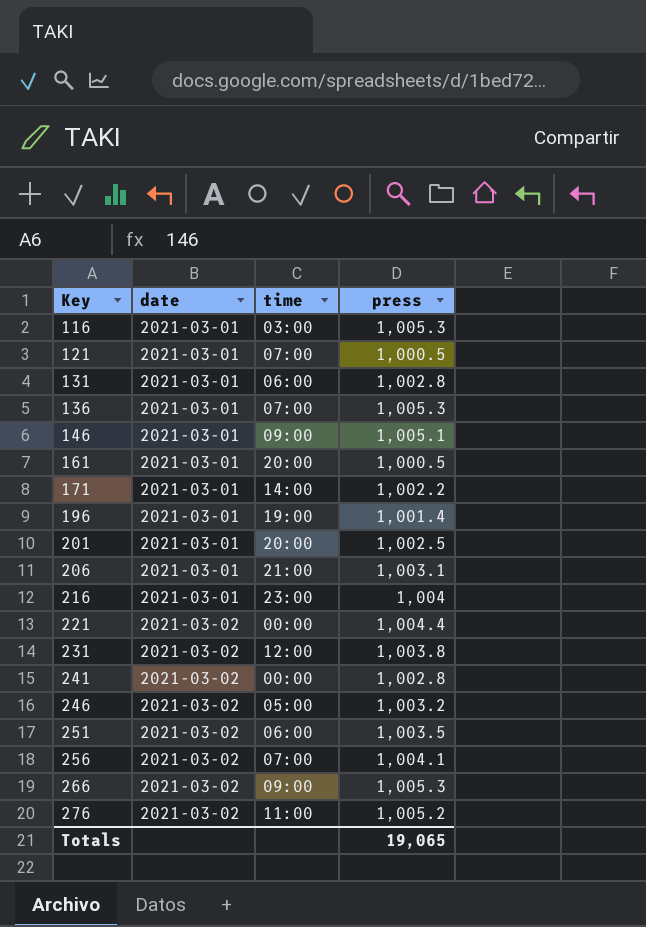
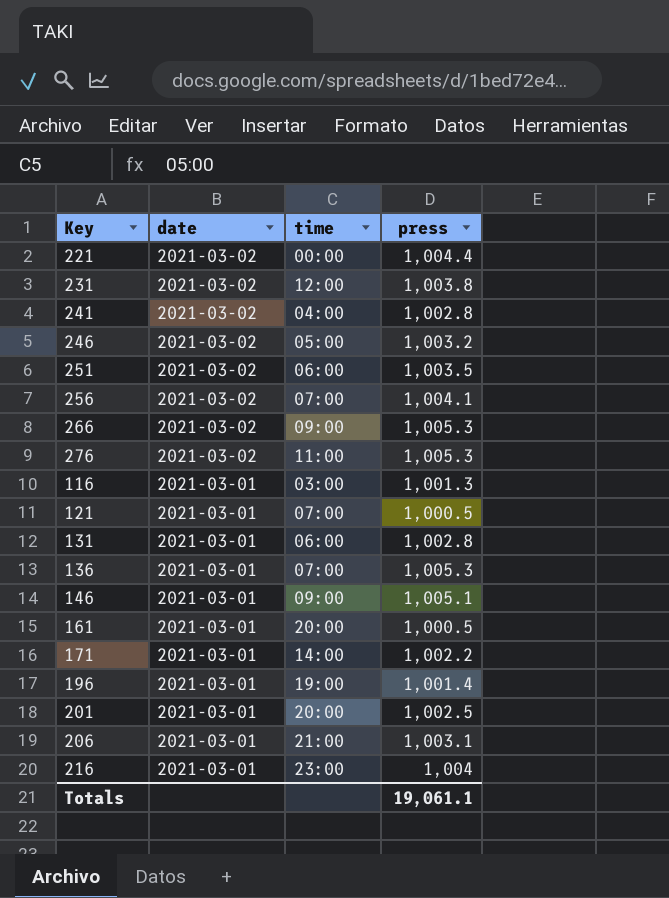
row order: Key ascending -> date descending
241 | time: 00:00 -> 04:00
276 | press: 1,005.2 -> 1,005.3
116 | press: 1,005.3 -> 1,001.3
Totals | press: 19,065 -> 19,061.1

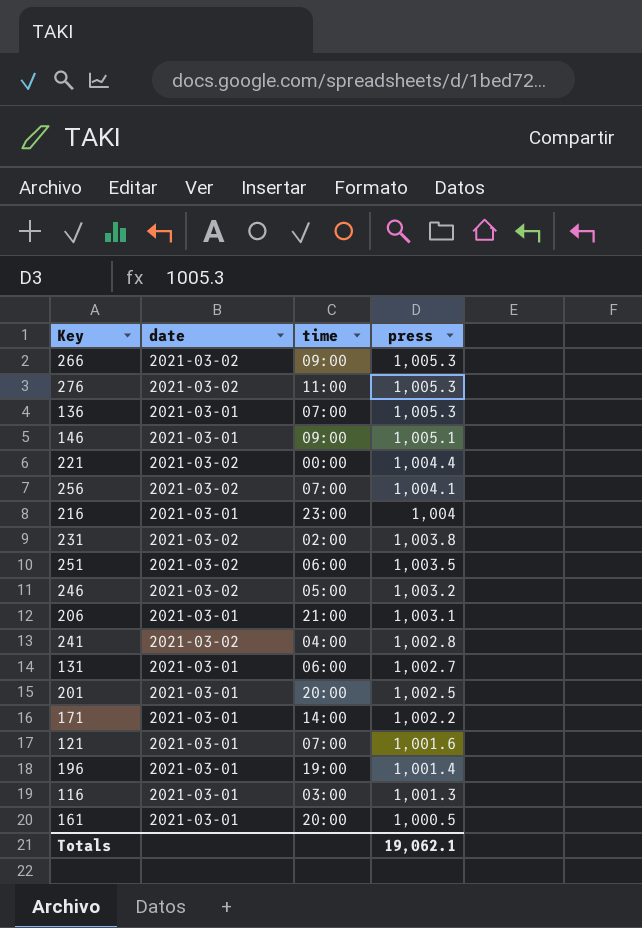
row order: date descending -> press descending
231 | time: 12:00 -> 02:00
131 | press: 1,002.8 -> 1,002.7
121 | press: 1,000.5 -> 1,001.6
Totals | press: 19,061.1 -> 19,062.1

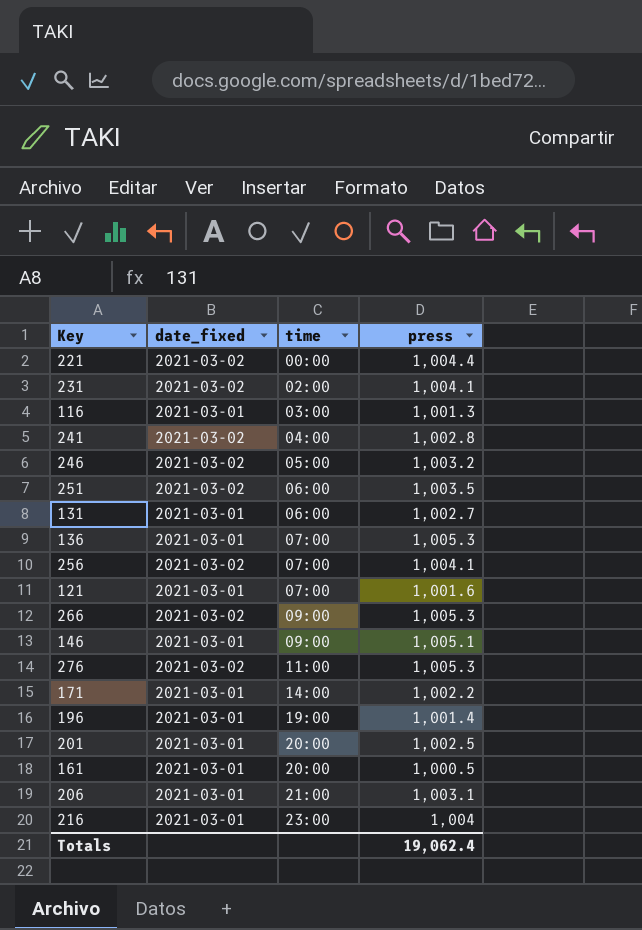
row order: press descending -> time ascending
column name: date -> date_fixed
231 | press: 1,003.8 -> 1,004.1
Totals | press: 19,062.1 -> 19,062.4

